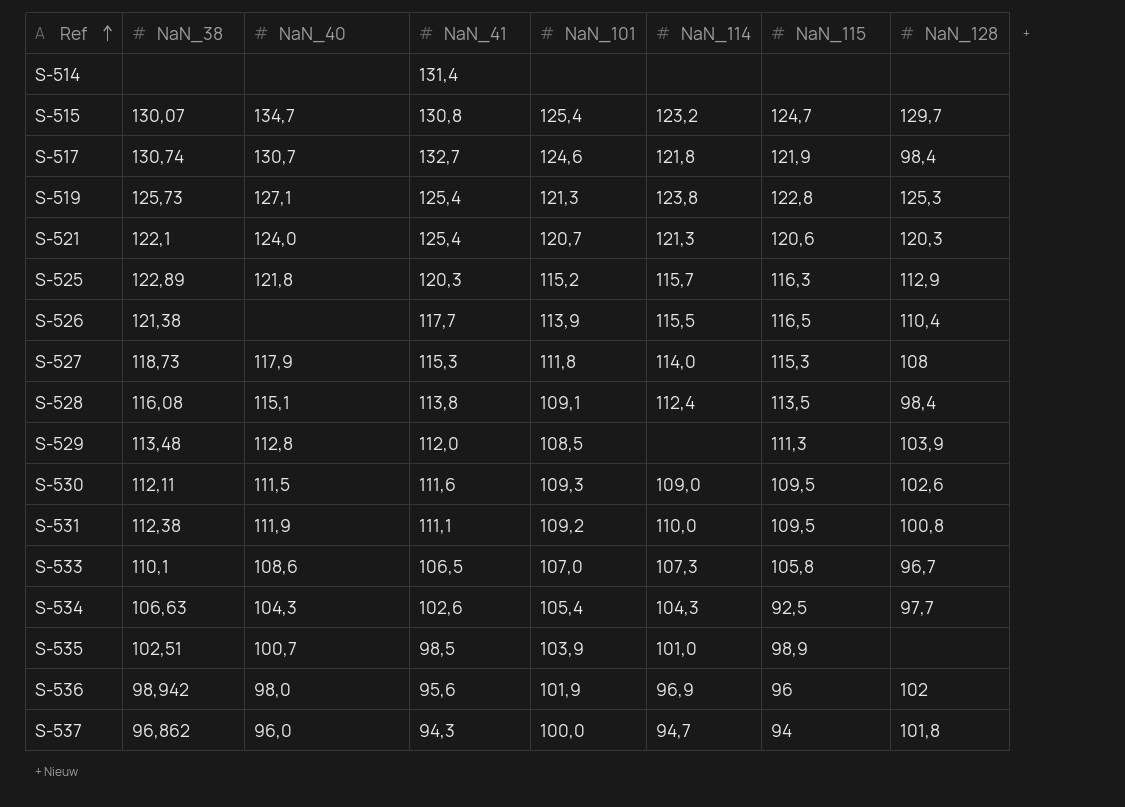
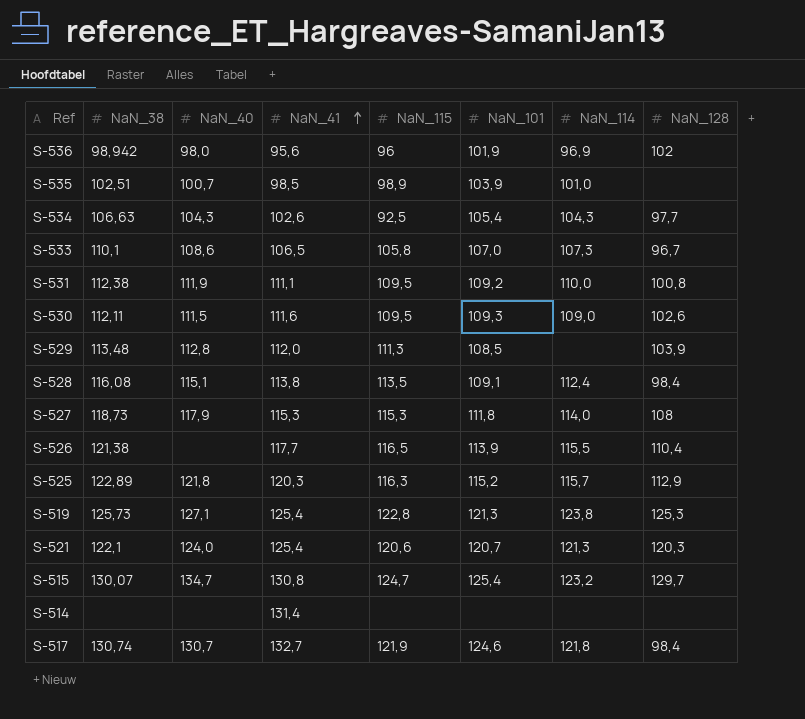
row order: Ref ascending -> NaN_41 ascending
column NaN_115 | position: 7 -> 5
row S-537: 96,862 | 96,0 | 94,3 | 100,0 | 94,7 | 94 | 101,8 -> none

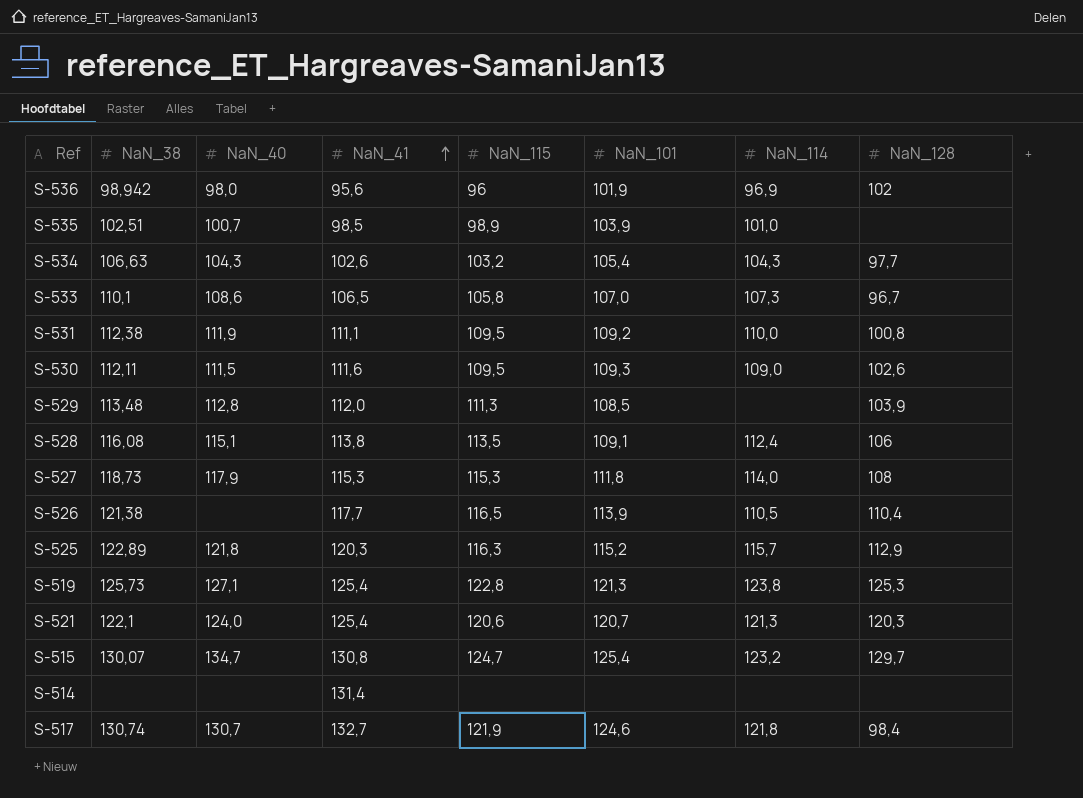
S-534 | NaN_115: 92,5 -> 103,2
S-528 | NaN_128: 98,4 -> 106
S-526 | NaN_114: 115,5 -> 110,5

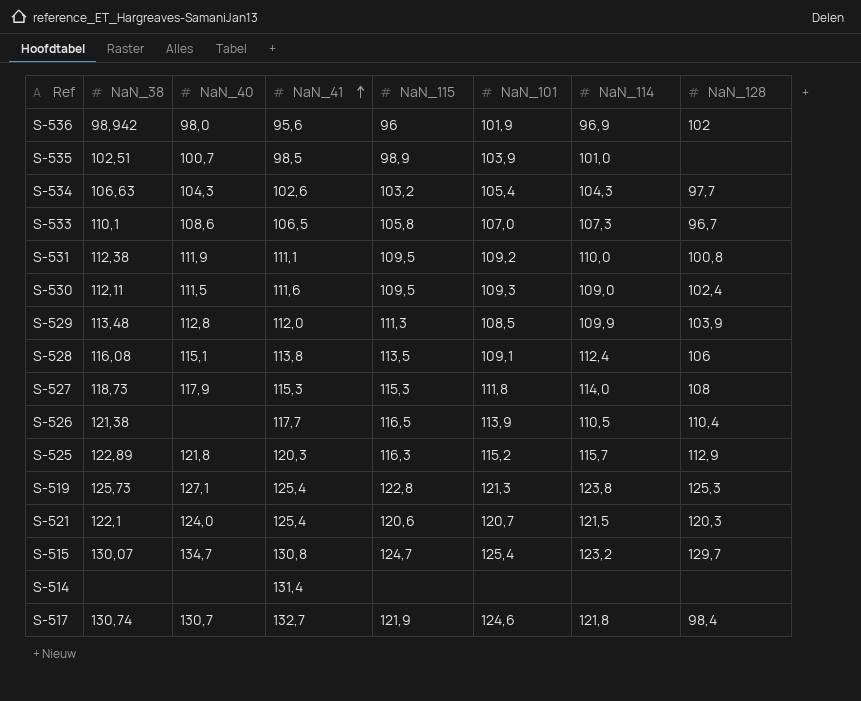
S-530 | NaN_128: 102,6 -> 102,4
S-529 | NaN_114: none -> 109,9
S-521 | NaN_114: 121,3 -> 121,5

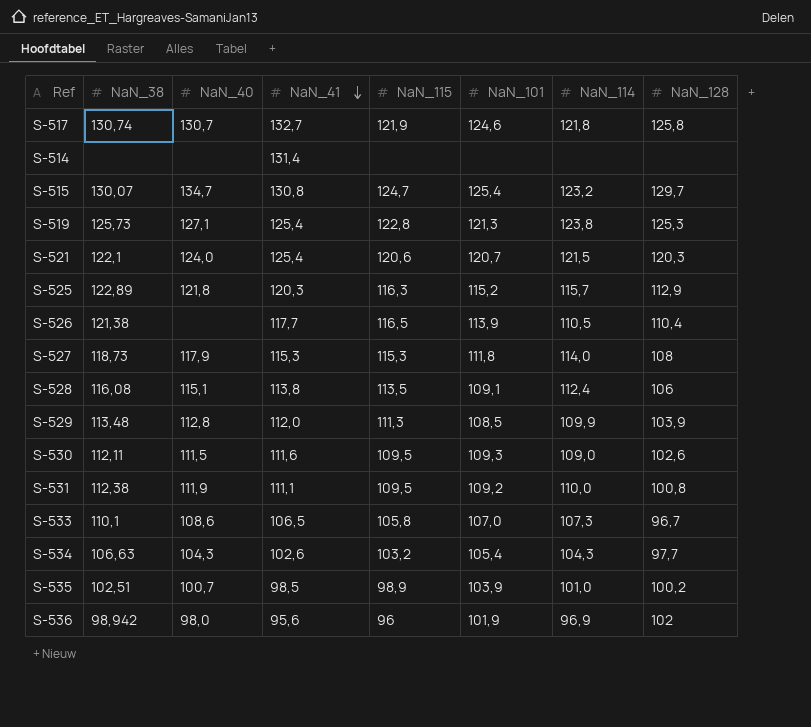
row order: NaN_41 ascending -> NaN_41 descending
S-517 | NaN_128: 98,4 -> 125,8
S-530 | NaN_128: 102,4 -> 102,6
S-535 | NaN_128: none -> 100,2

